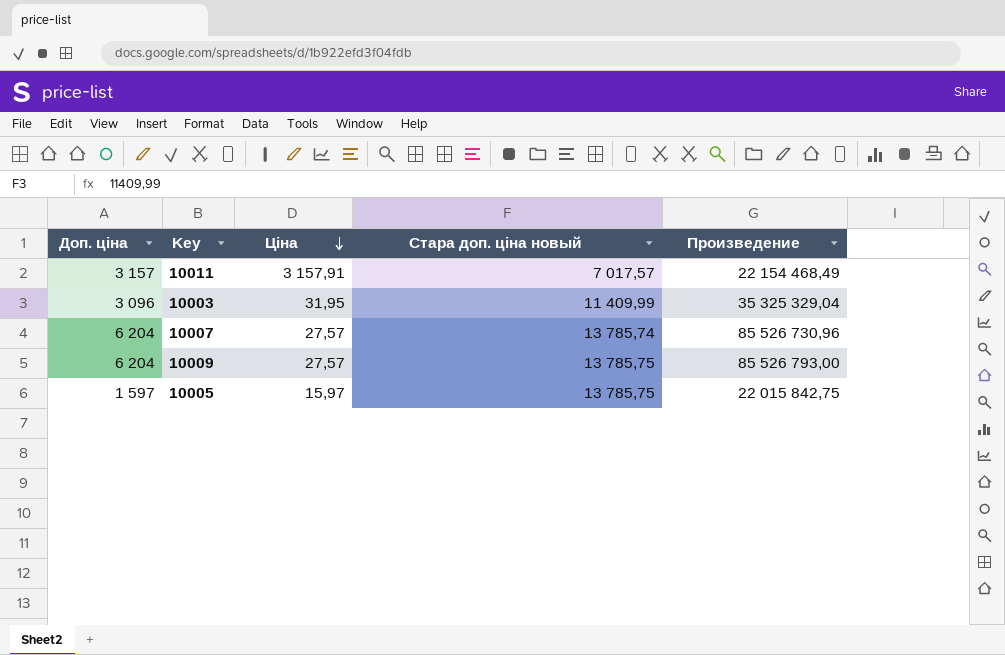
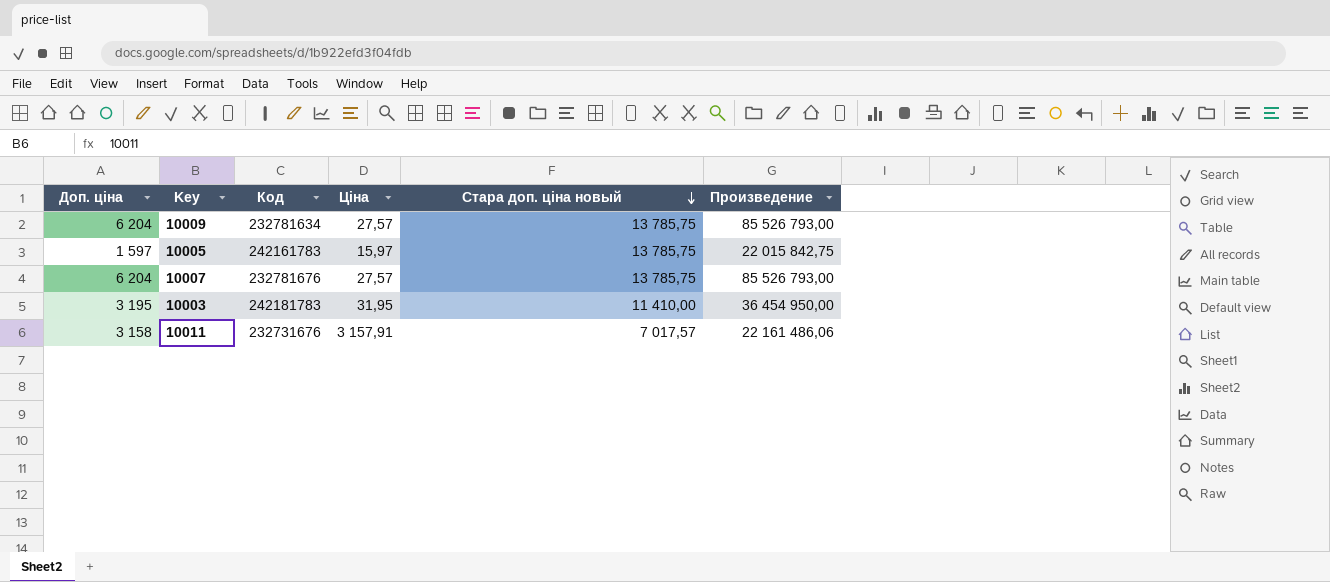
row order: Ціна descending -> Стара доп. ціна новый descending
column Код | position: none -> 3
10007 | Стара доп. ціна новый: 13 785,74 -> 13 785,75
10007 | Произведение: 85 526 730,96 -> 85 526 793,00
10003 | Доп. ціна: 3 096 -> 3 195
10003 | Стара доп. ціна новый: 11 409,99 -> 11 410,00
10003 | Произведение: 35 325 329,04 -> 36 454 950,00
10011 | Доп. ціна: 3 157 -> 3 158
10011 | Произведение: 22 154 468,49 -> 22 161 486,06

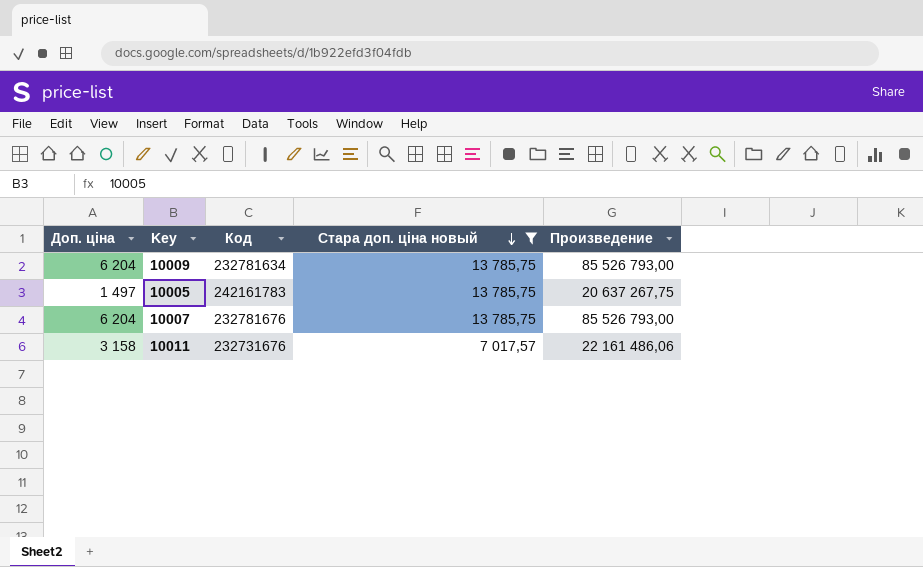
filter: none -> Стара доп. ціна новый != 11 410,00
column Ціна | position: 4 -> none
10005 | Доп. ціна: 1 597 -> 1 497
10005 | Произведение: 22 015 842,75 -> 20 637 267,75

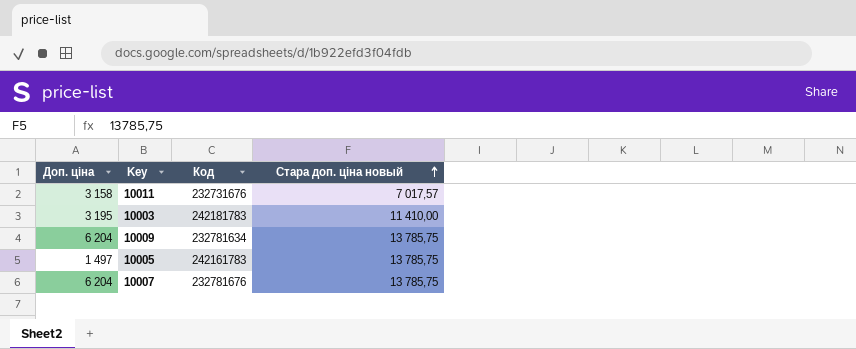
filter: Стара доп. ціна новый != 11 410,00 -> none
row order: Стара доп. ціна новый descending -> Стара доп. ціна новый ascending
column Произведение | formula: [Доп. ціна] * [Стара доп. ціна новый] -> none

